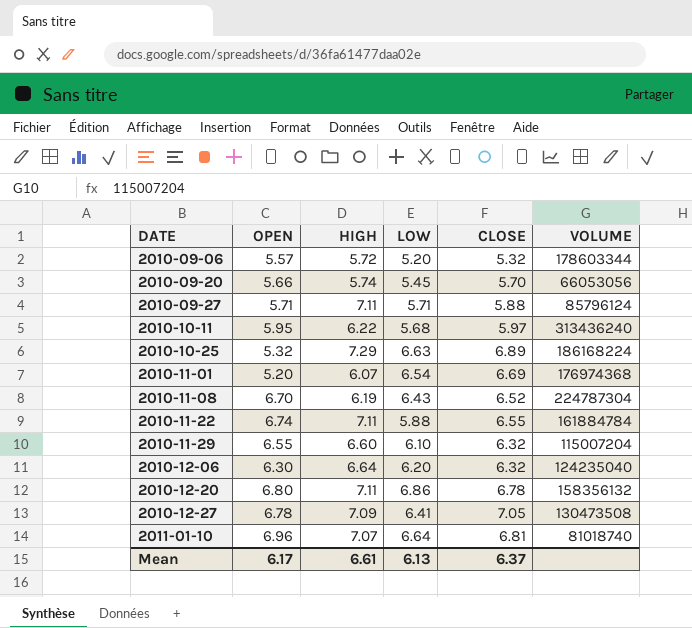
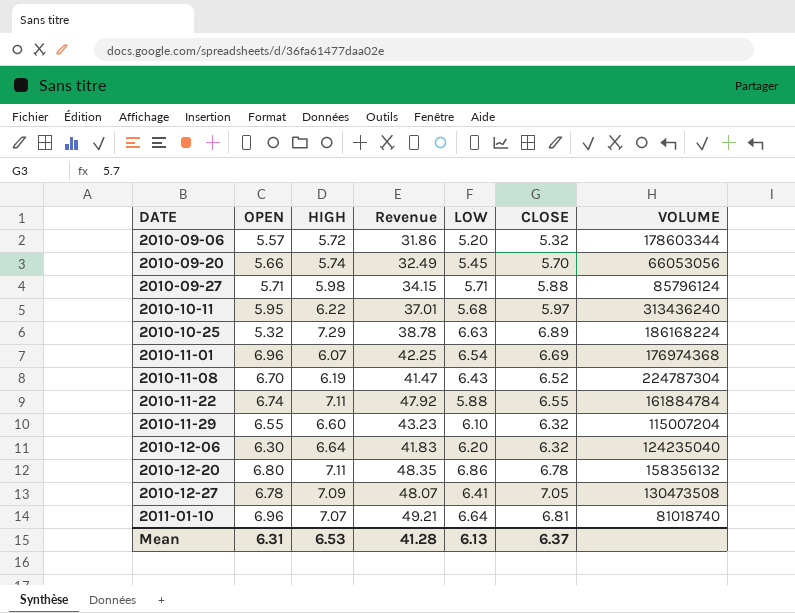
column Revenue | formula: none -> [OPEN] * [HIGH]
2010-09-27 | HIGH: 7.11 -> 5.98
2010-11-01 | OPEN: 5.20 -> 6.96
Mean | OPEN: 6.17 -> 6.31
Mean | HIGH: 6.61 -> 6.53

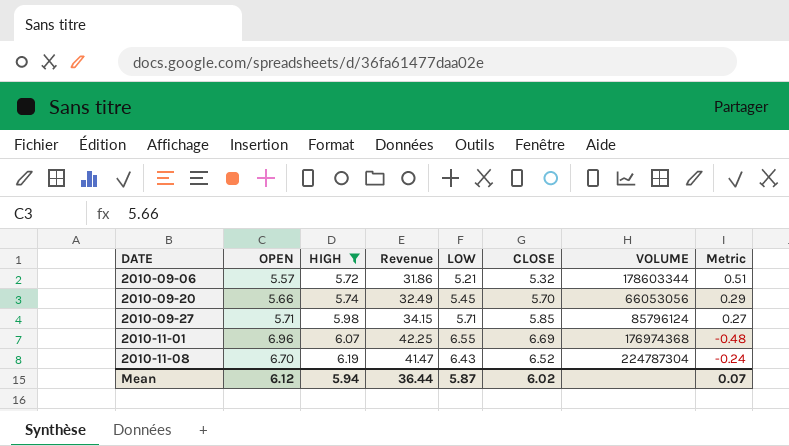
filter: none -> HIGH <= 6.19
column Metric | formula: none -> [HIGH] - [LOW]
2010-09-06 | LOW: 5.20 -> 5.21
2010-09-27 | CLOSE: 5.88 -> 5.85
2010-11-01 | LOW: 6.54 -> 6.55
Mean | OPEN: 6.31 -> 6.12
Mean | HIGH: 6.53 -> 5.94
Mean | Revenue: 41.28 -> 36.44
Mean | LOW: 6.13 -> 5.87
Mean | CLOSE: 6.37 -> 6.02

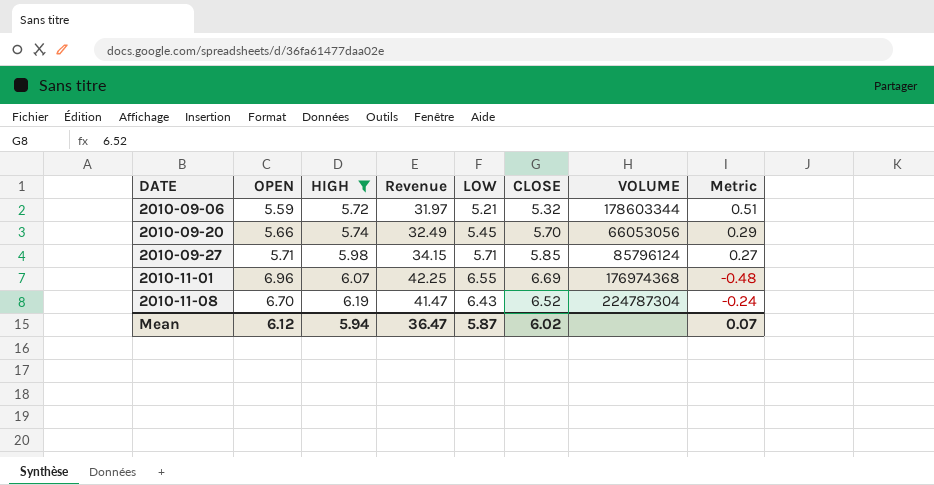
2010-09-06 | OPEN: 5.57 -> 5.59
2010-09-06 | Revenue: 31.86 -> 31.97
Mean | Revenue: 36.44 -> 36.47

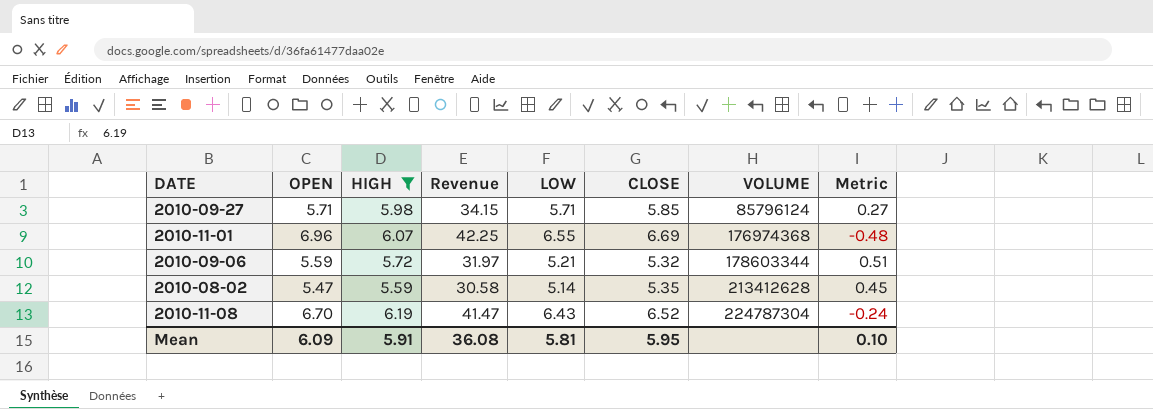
row order: DATE ascending -> VOLUME ascending
row 2010-09-20: 5.66 | 5.74 | 32.49 | 5.45 | 5.70 | 66053056 | 0.29 -> none
row 2010-08-02: none -> 5.47 | 5.59 | 30.58 | 5.14 | 5.35 | 213412628 | 0.45
Mean | OPEN: 6.12 -> 6.09
Mean | HIGH: 5.94 -> 5.91
Mean | Revenue: 36.47 -> 36.08
Mean | LOW: 5.87 -> 5.81
Mean | CLOSE: 6.02 -> 5.95
Mean | Metric: 0.07 -> 0.10

